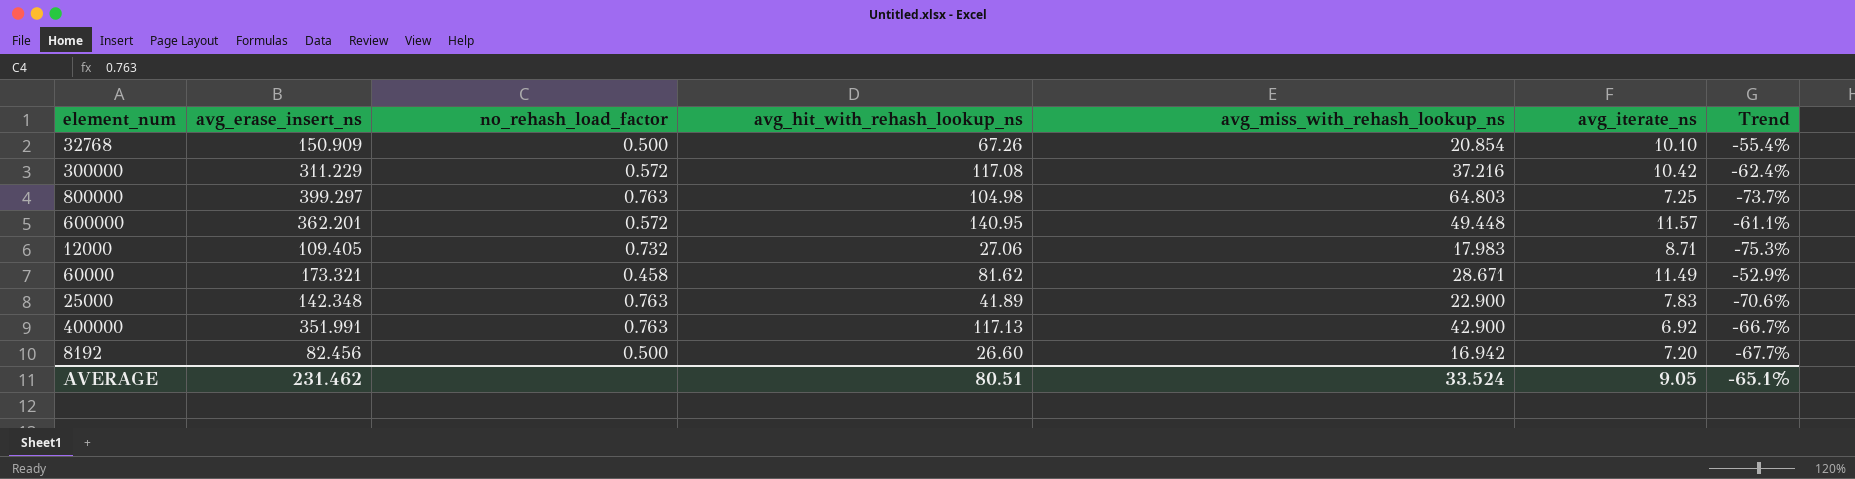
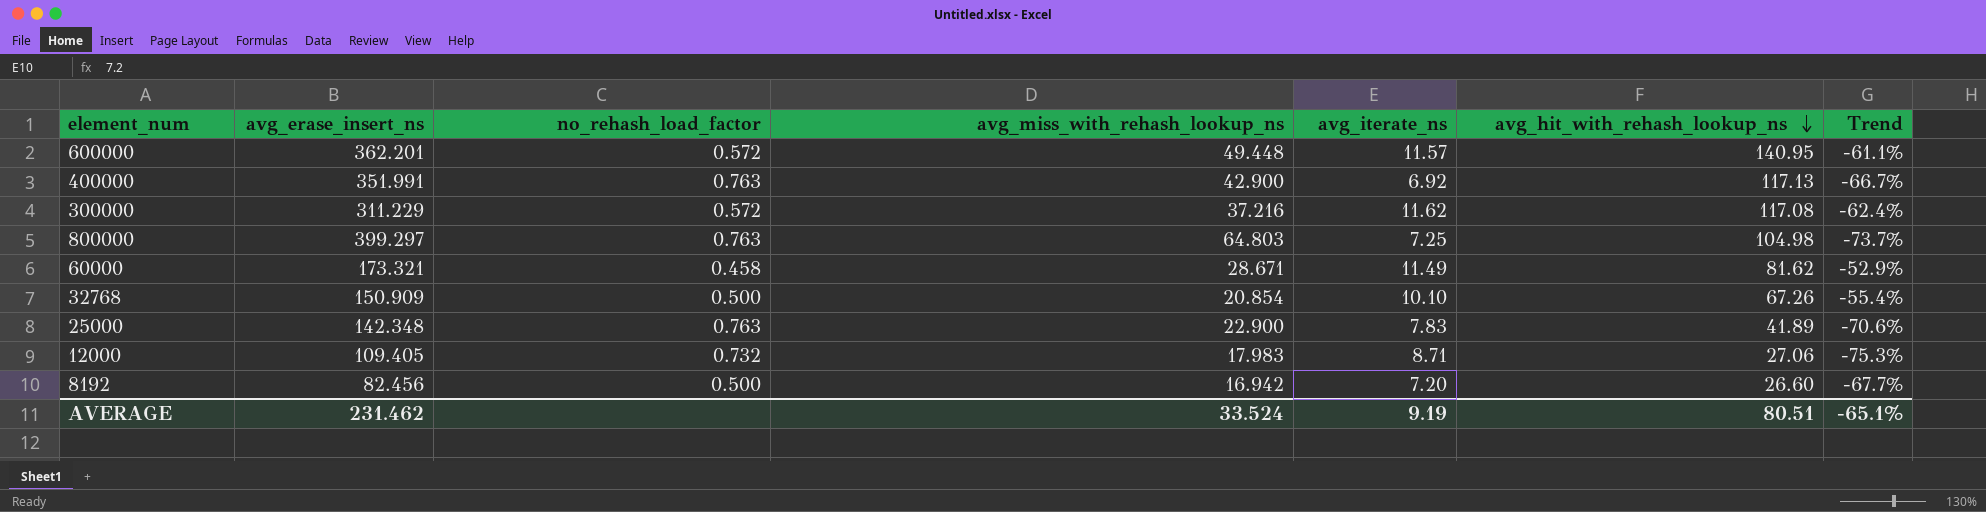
row order: none -> avg_hit_with_rehash_lookup_ns descending
column avg_hit_with_rehash_lookup_ns | position: 4 -> 6
300000 | avg_iterate_ns: 10.42 -> 11.62
AVERAGE | avg_iterate_ns: 9.05 -> 9.19

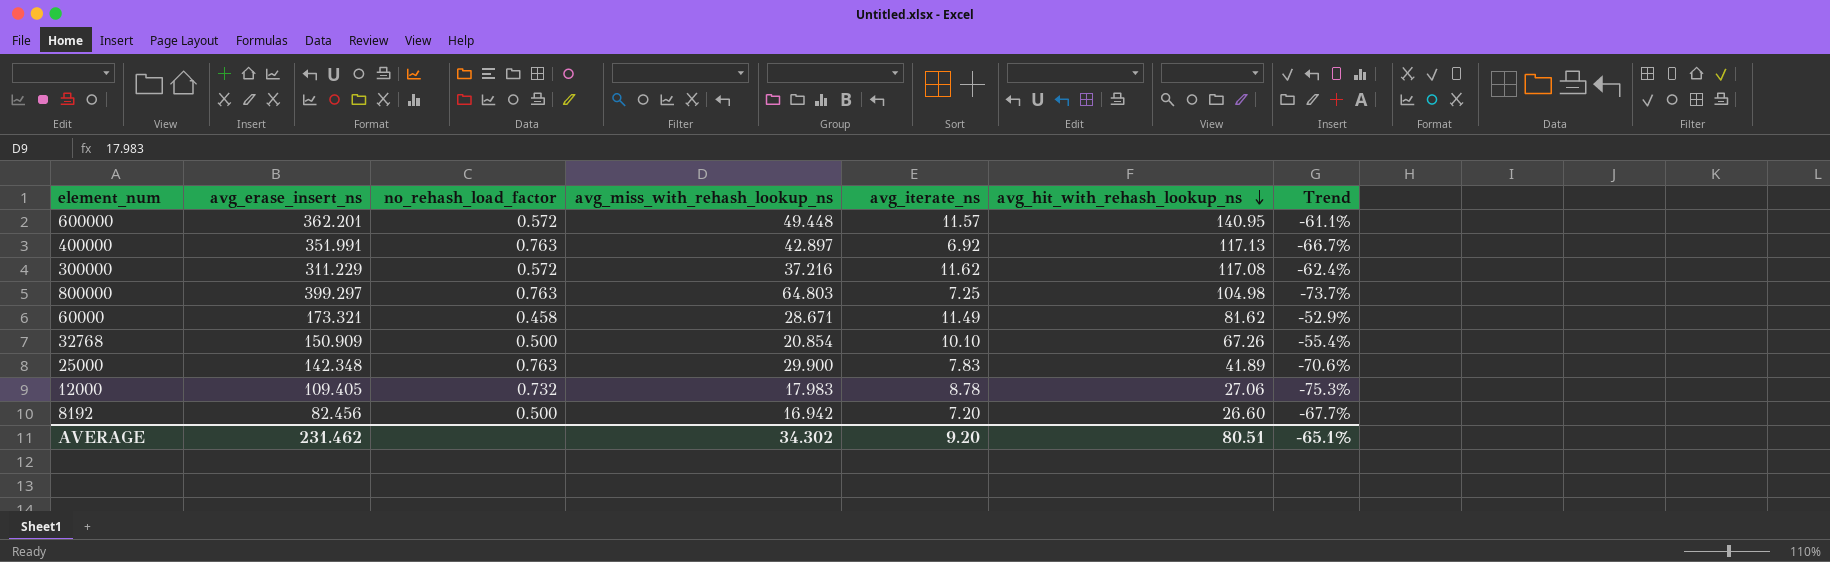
400000 | avg_miss_with_rehash_lookup_ns: 42.900 -> 42.897
25000 | avg_miss_with_rehash_lookup_ns: 22.900 -> 29.900
12000 | avg_iterate_ns: 8.71 -> 8.78
AVERAGE | avg_miss_with_rehash_lookup_ns: 33.524 -> 34.302
AVERAGE | avg_iterate_ns: 9.19 -> 9.20

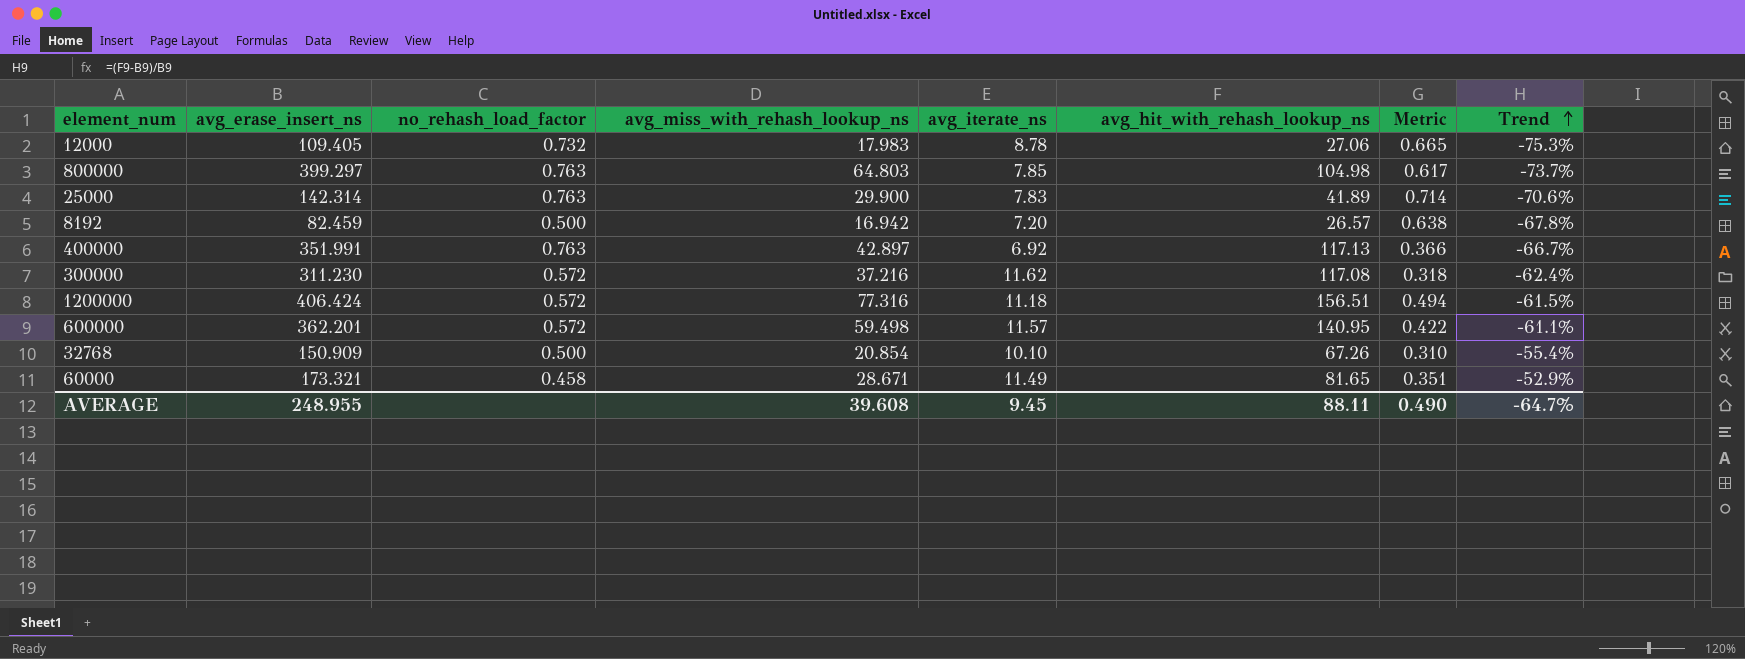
row order: avg_hit_with_rehash_lookup_ns descending -> Trend ascending
column Metric | formula: none -> [avg_miss_with_rehash_lookup_ns] / [avg_hit_with_rehash_lookup_ns]
800000 | avg_iterate_ns: 7.25 -> 7.85
25000 | avg_erase_insert_ns: 142.348 -> 142.314
8192 | avg_erase_insert_ns: 82.456 -> 82.459
8192 | avg_hit_with_rehash_lookup_ns: 26.60 -> 26.57
8192 | Trend: -67.7% -> -67.8%
300000 | avg_erase_insert_ns: 311.229 -> 311.230
row 1200000: none -> 406.424 | 0.572 | 77.316 | 11.18 | 156.51 | 0.494 | -61.5%
600000 | avg_miss_with_rehash_lookup_ns: 49.448 -> 59.498
60000 | avg_hit_with_rehash_lookup_ns: 81.62 -> 81.65
AVERAGE | avg_erase_insert_ns: 231.462 -> 248.955
AVERAGE | avg_miss_with_rehash_lookup_ns: 34.302 -> 39.608
AVERAGE | avg_iterate_ns: 9.20 -> 9.45
AVERAGE | avg_hit_with_rehash_lookup_ns: 80.51 -> 88.11
AVERAGE | Trend: -65.1% -> -64.7%

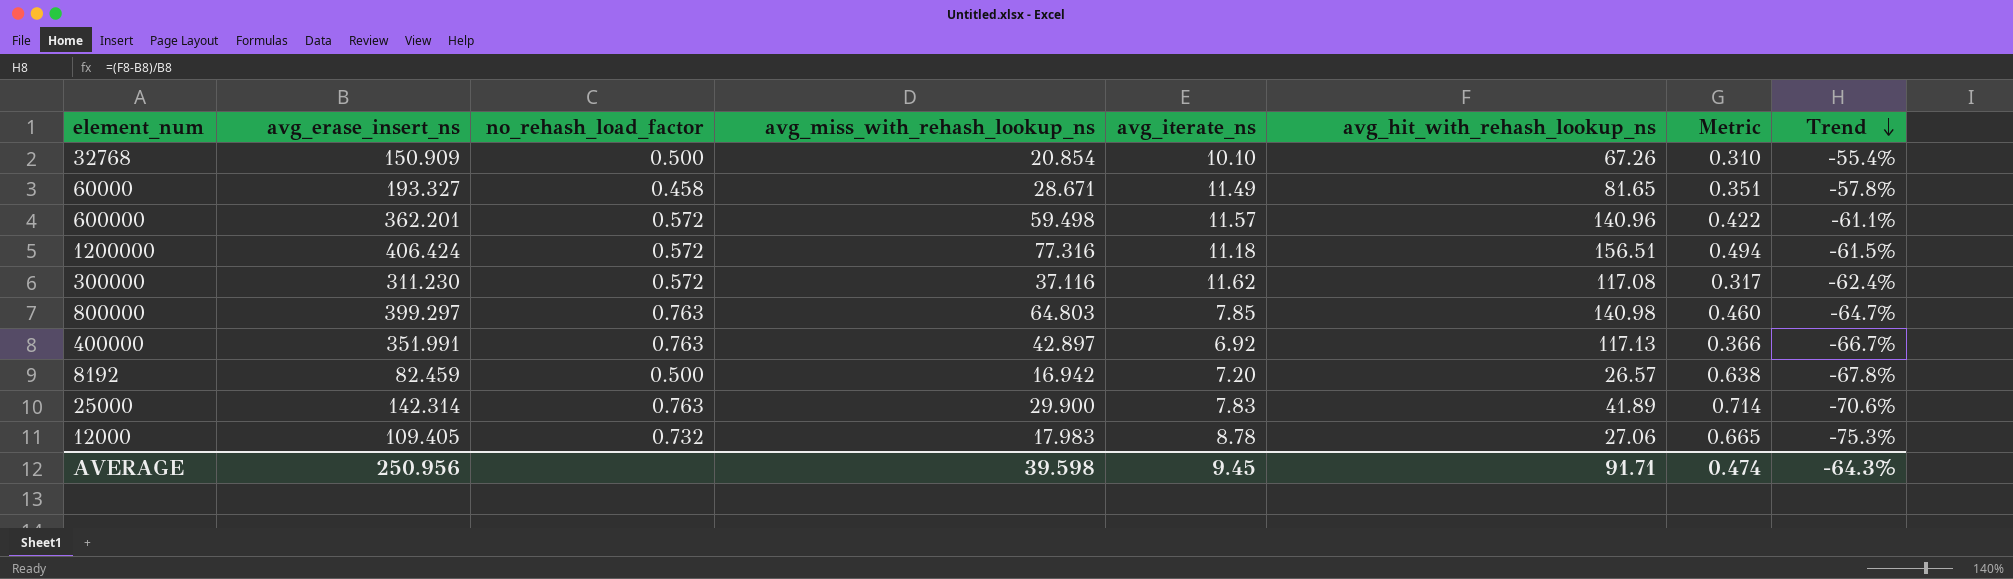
row order: Trend ascending -> Trend descending
60000 | avg_erase_insert_ns: 173.321 -> 193.327
60000 | Trend: -52.9% -> -57.8%
600000 | avg_hit_with_rehash_lookup_ns: 140.95 -> 140.96
300000 | avg_miss_with_rehash_lookup_ns: 37.216 -> 37.116
300000 | Metric: 0.318 -> 0.317
800000 | avg_hit_with_rehash_lookup_ns: 104.98 -> 140.98
800000 | Metric: 0.617 -> 0.460
800000 | Trend: -73.7% -> -64.7%
AVERAGE | avg_erase_insert_ns: 248.955 -> 250.956
AVERAGE | avg_miss_with_rehash_lookup_ns: 39.608 -> 39.598
AVERAGE | avg_hit_with_rehash_lookup_ns: 88.11 -> 91.71
AVERAGE | Metric: 0.490 -> 0.474
AVERAGE | Trend: -64.7% -> -64.3%

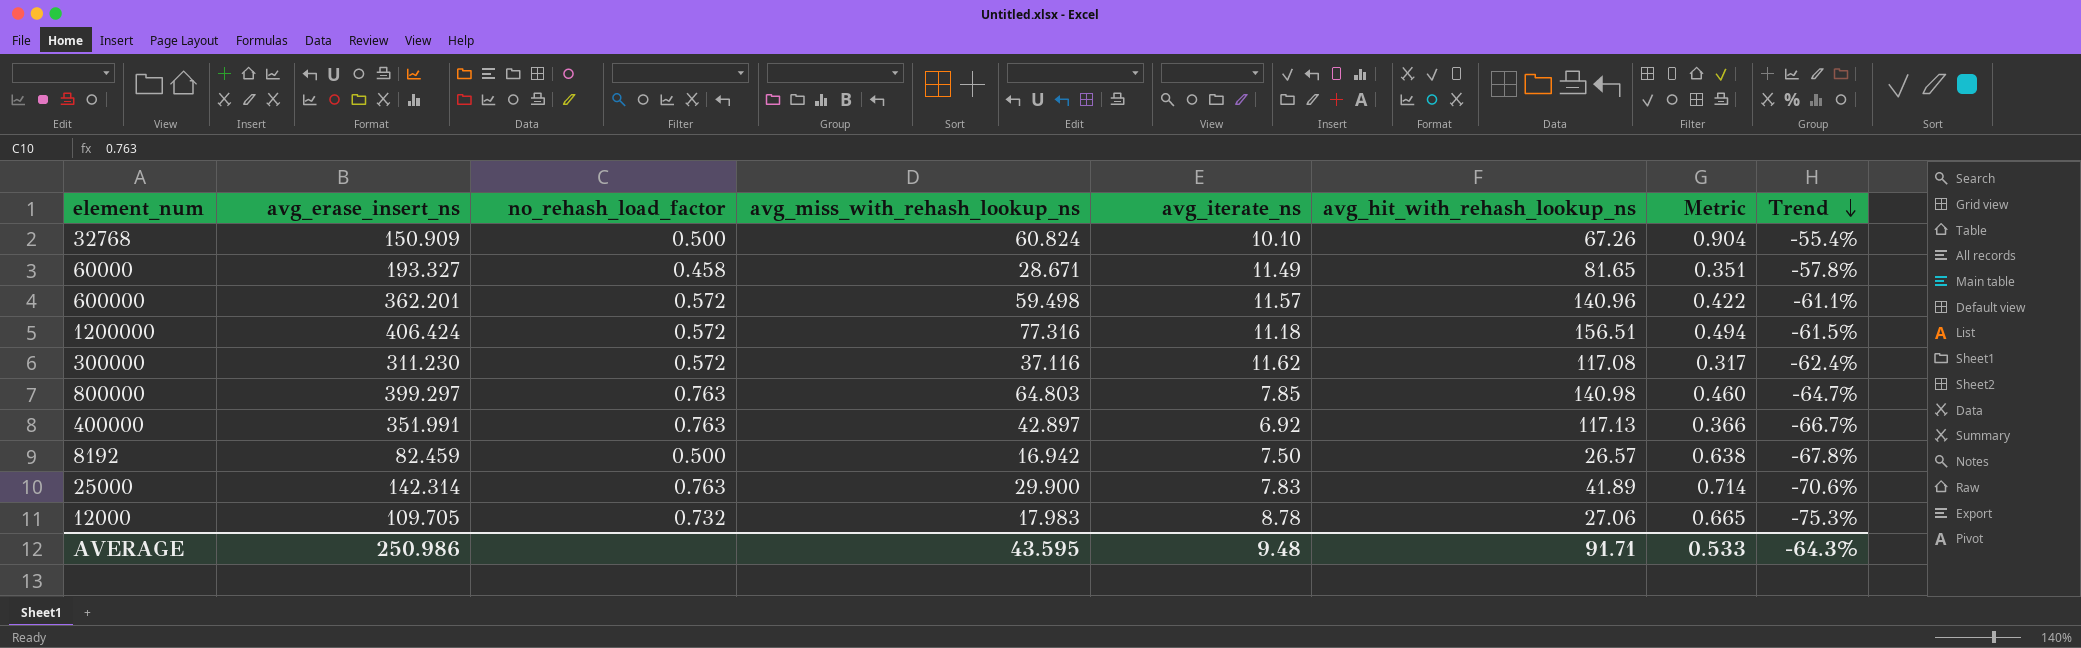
32768 | avg_miss_with_rehash_lookup_ns: 20.854 -> 60.824
32768 | Metric: 0.310 -> 0.904
8192 | avg_iterate_ns: 7.20 -> 7.50
12000 | avg_erase_insert_ns: 109.405 -> 109.705
AVERAGE | avg_erase_insert_ns: 250.956 -> 250.986
AVERAGE | avg_miss_with_rehash_lookup_ns: 39.598 -> 43.595
AVERAGE | avg_iterate_ns: 9.45 -> 9.48
AVERAGE | Metric: 0.474 -> 0.533

